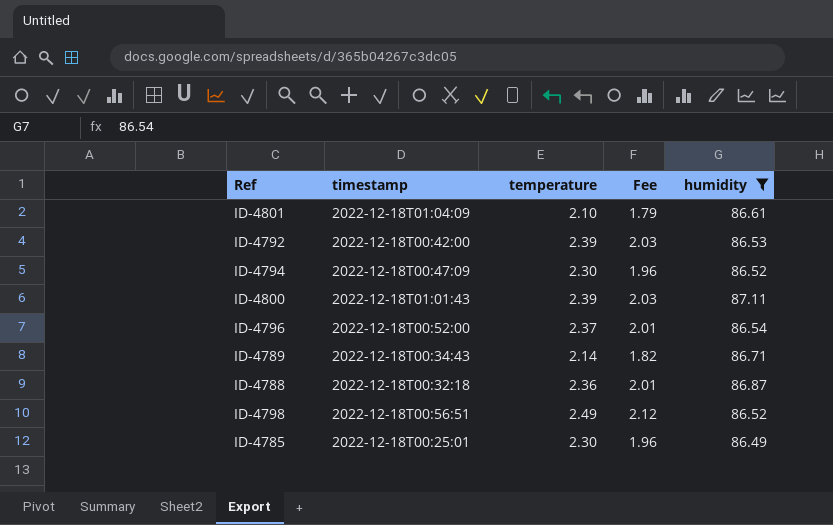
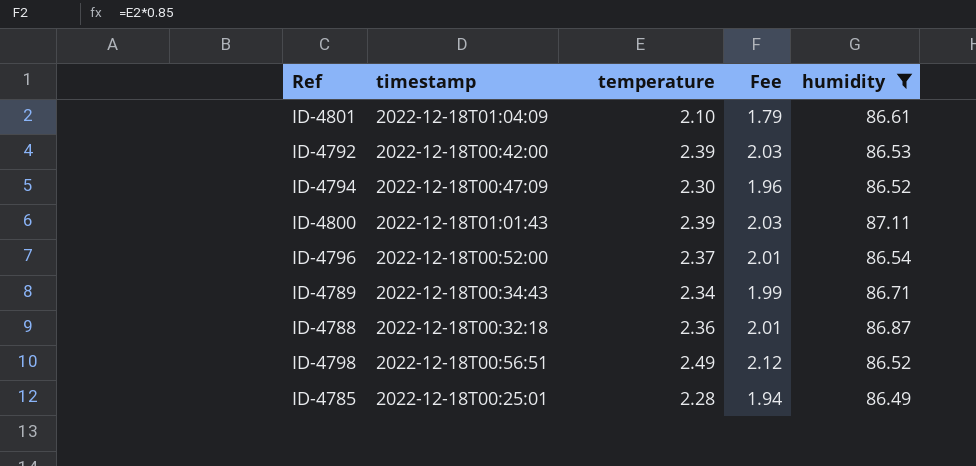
ID-4789 | temperature: 2.14 -> 2.34
ID-4789 | Fee: 1.82 -> 1.99
ID-4785 | temperature: 2.30 -> 2.28
ID-4785 | Fee: 1.96 -> 1.94

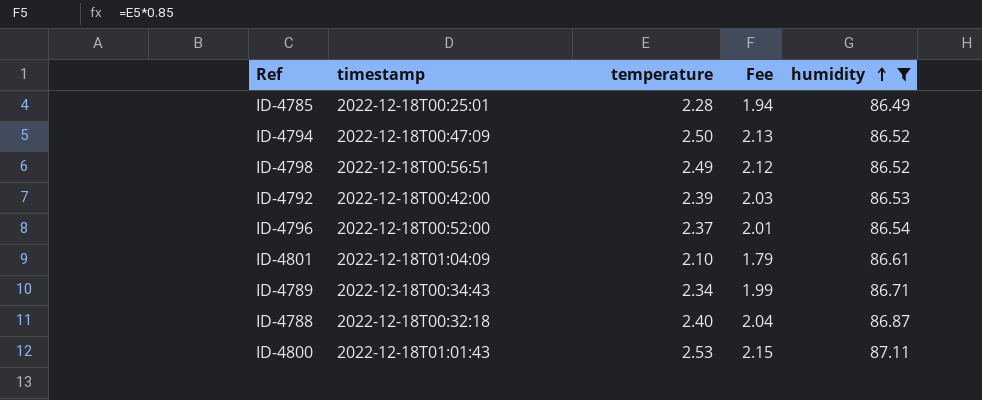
row order: none -> humidity ascending
ID-4794 | temperature: 2.30 -> 2.50
ID-4794 | Fee: 1.96 -> 2.13
ID-4788 | temperature: 2.36 -> 2.40
ID-4788 | Fee: 2.01 -> 2.04
ID-4800 | temperature: 2.39 -> 2.53
ID-4800 | Fee: 2.03 -> 2.15

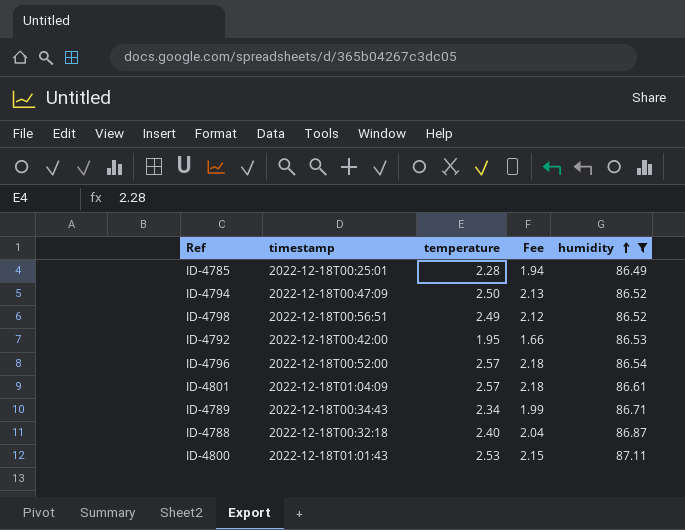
ID-4792 | temperature: 2.39 -> 1.95
ID-4792 | Fee: 2.03 -> 1.66
ID-4796 | temperature: 2.37 -> 2.57
ID-4796 | Fee: 2.01 -> 2.18
ID-4801 | temperature: 2.10 -> 2.57
ID-4801 | Fee: 1.79 -> 2.18

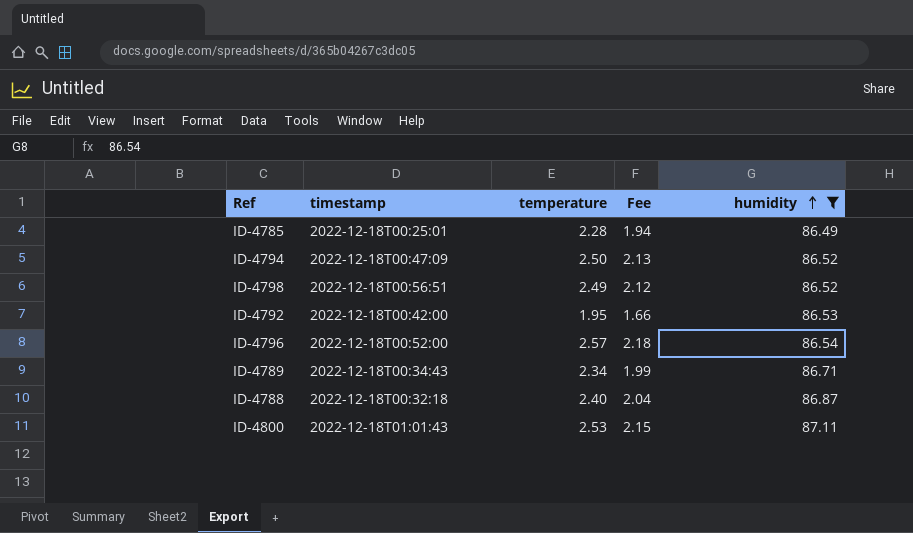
row ID-4801: 2022-12-18T01:04:09 | 2.57 | 2.18 | 86.61 -> none

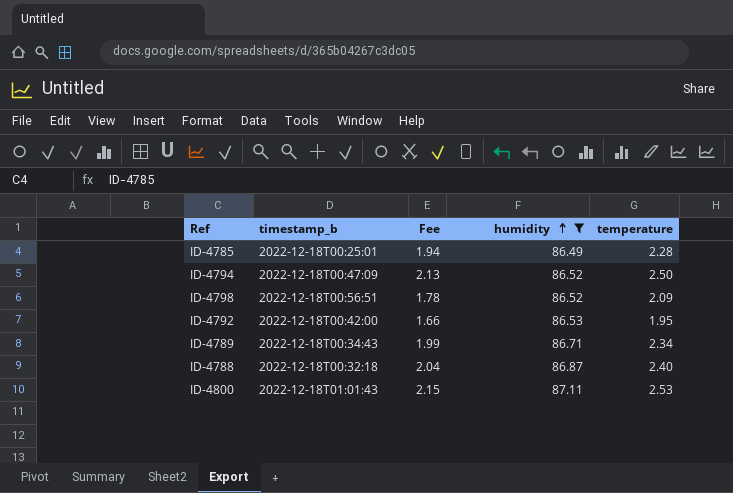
column name: timestamp -> timestamp_b
column temperature | position: 3 -> 5
row ID-4796: 2022-12-18T00:52:00 | 2.57 | 2.18 | 86.54 -> none
ID-4798 | Fee: 2.12 -> 1.78
ID-4798 | temperature: 2.49 -> 2.09

